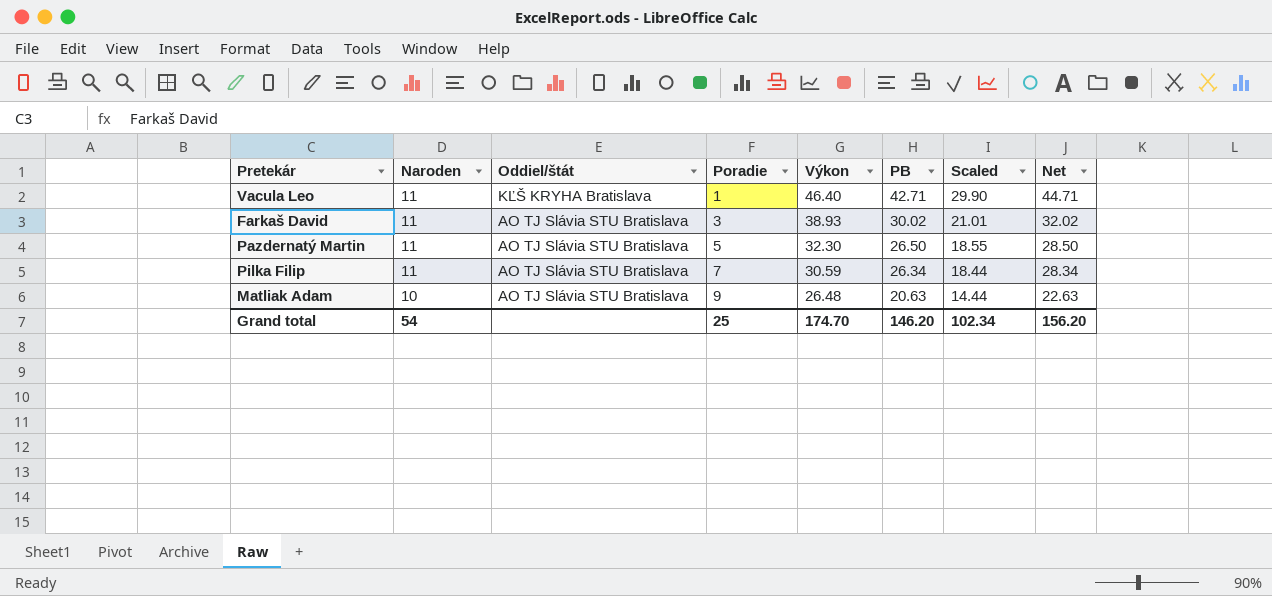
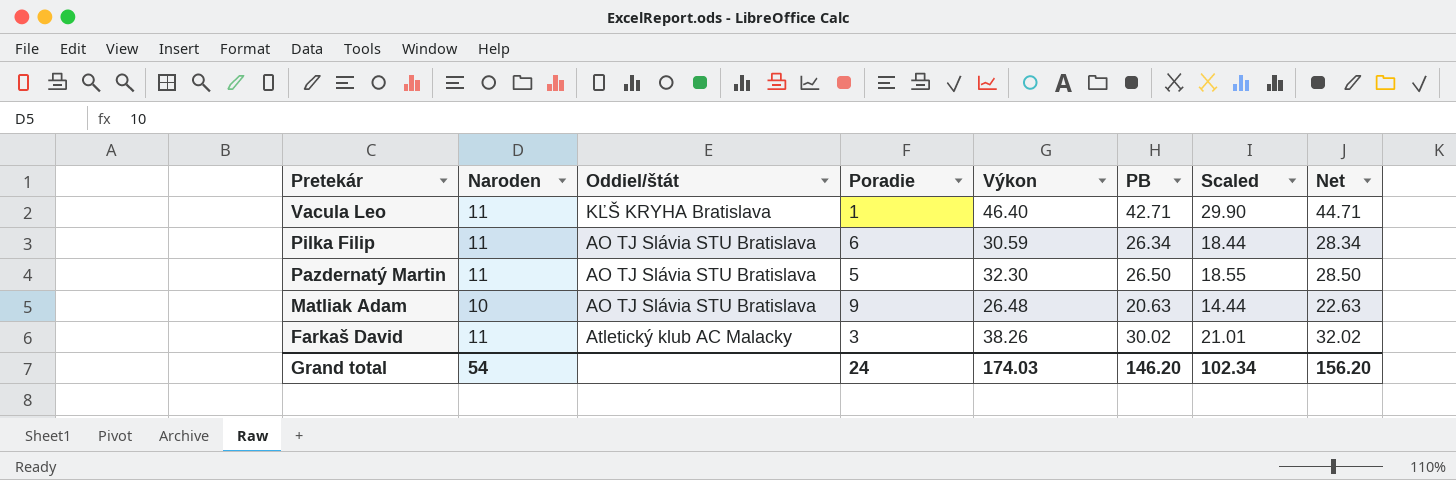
row order: Naroden descending -> Pretekár descending
Pilka Filip | Poradie: 7 -> 6
Farkaš David | Oddiel/štát: AO TJ Slávia STU Bratislava -> Atletický klub AC Malacky
Farkaš David | Výkon: 38.93 -> 38.26
Grand total | Poradie: 25 -> 24
Grand total | Výkon: 174.70 -> 174.03

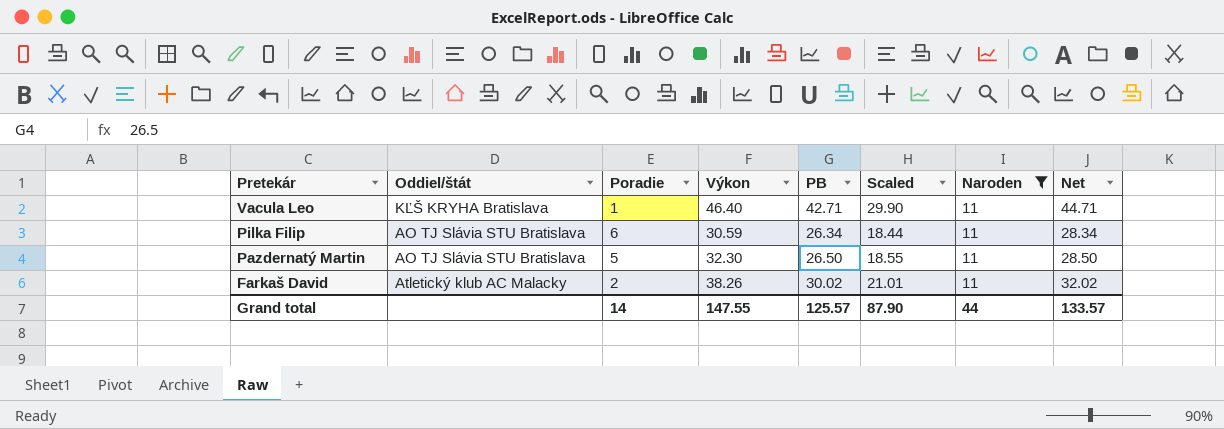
filter: none -> Naroden = 11
column Naroden | position: 2 -> 7
Farkaš David | Poradie: 3 -> 2
Grand total | Poradie: 24 -> 14
Grand total | Výkon: 174.03 -> 147.55
Grand total | PB: 146.20 -> 125.57
Grand total | Scaled: 102.34 -> 87.90
Grand total | Naroden: 54 -> 44
Grand total | Net: 156.20 -> 133.57

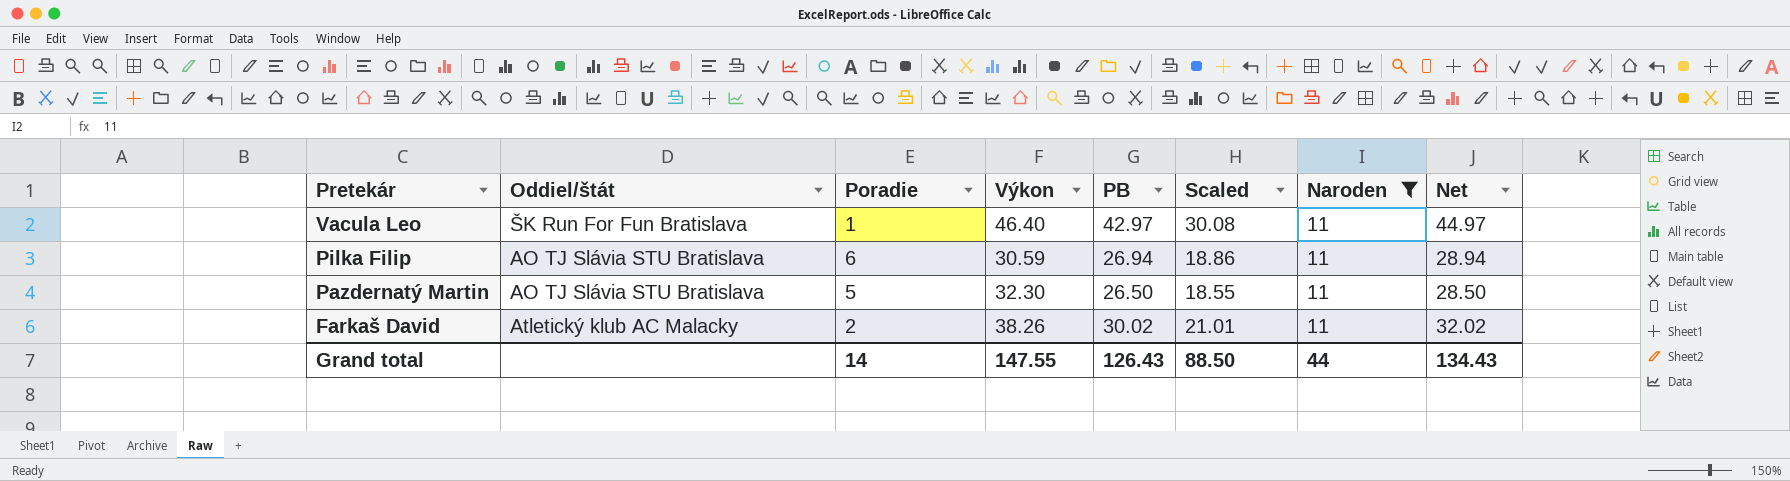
Vacula Leo | Oddiel/štát: KĽŠ KRYHA Bratislava -> ŠK Run For Fun Bratislava
Vacula Leo | PB: 42.71 -> 42.97
Vacula Leo | Scaled: 29.90 -> 30.08
Vacula Leo | Net: 44.71 -> 44.97
Pilka Filip | PB: 26.34 -> 26.94
Pilka Filip | Scaled: 18.44 -> 18.86
Pilka Filip | Net: 28.34 -> 28.94
Grand total | PB: 125.57 -> 126.43
Grand total | Scaled: 87.90 -> 88.50
Grand total | Net: 133.57 -> 134.43

